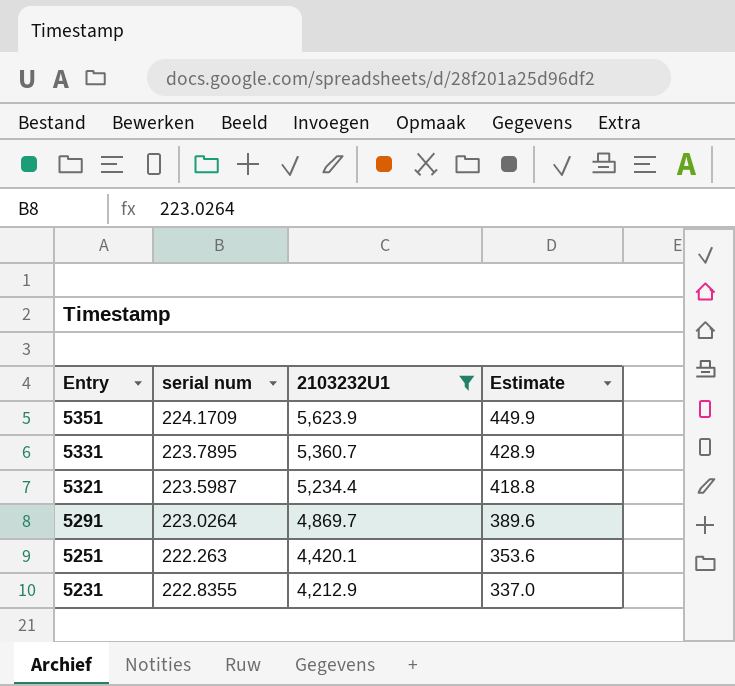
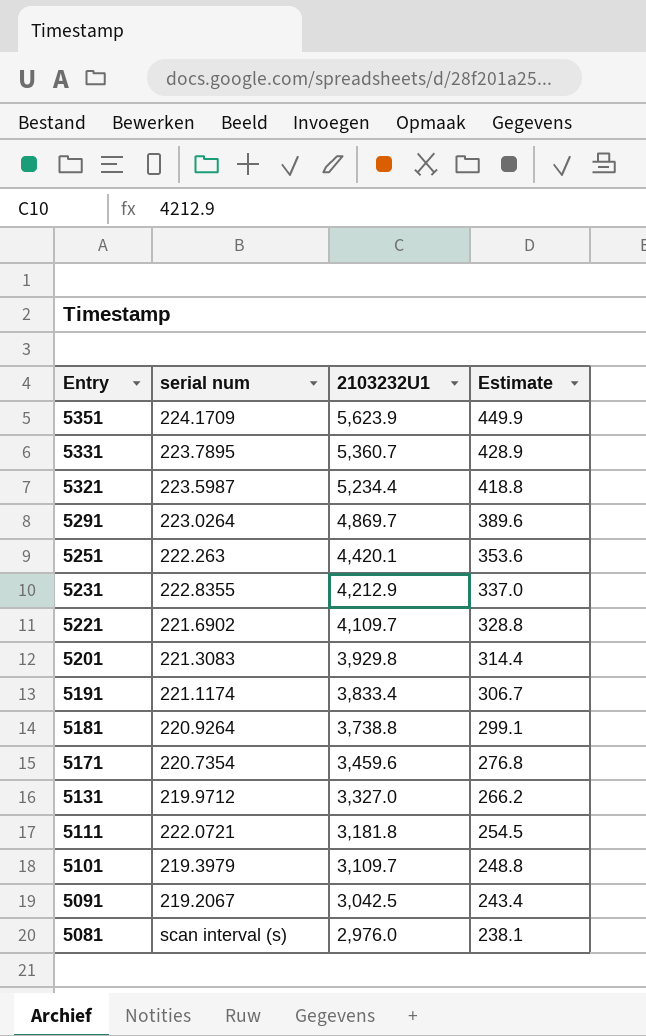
filter: 2103232U1 >= 4,212.9 -> none

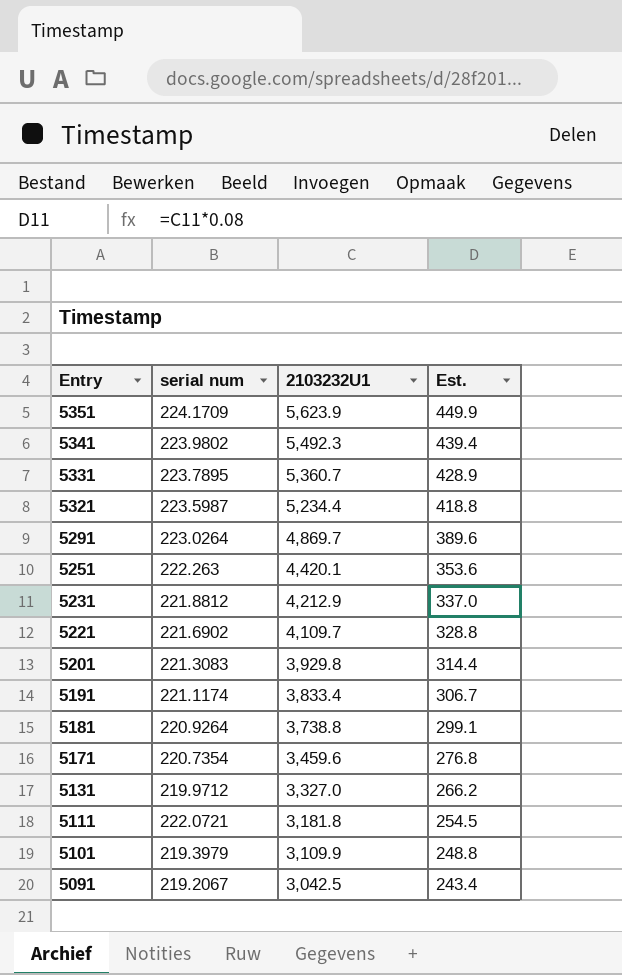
column name: Estimate -> Est.
row 5081: scan interval (s) | 2,976.0 | 238.1 -> none
row 5341: none -> 223.9802 | 5,492.3 | 439.4
5231 | serial num: 222.8355 -> 221.8812
5101 | 2103232U1: 3,109.7 -> 3,109.9

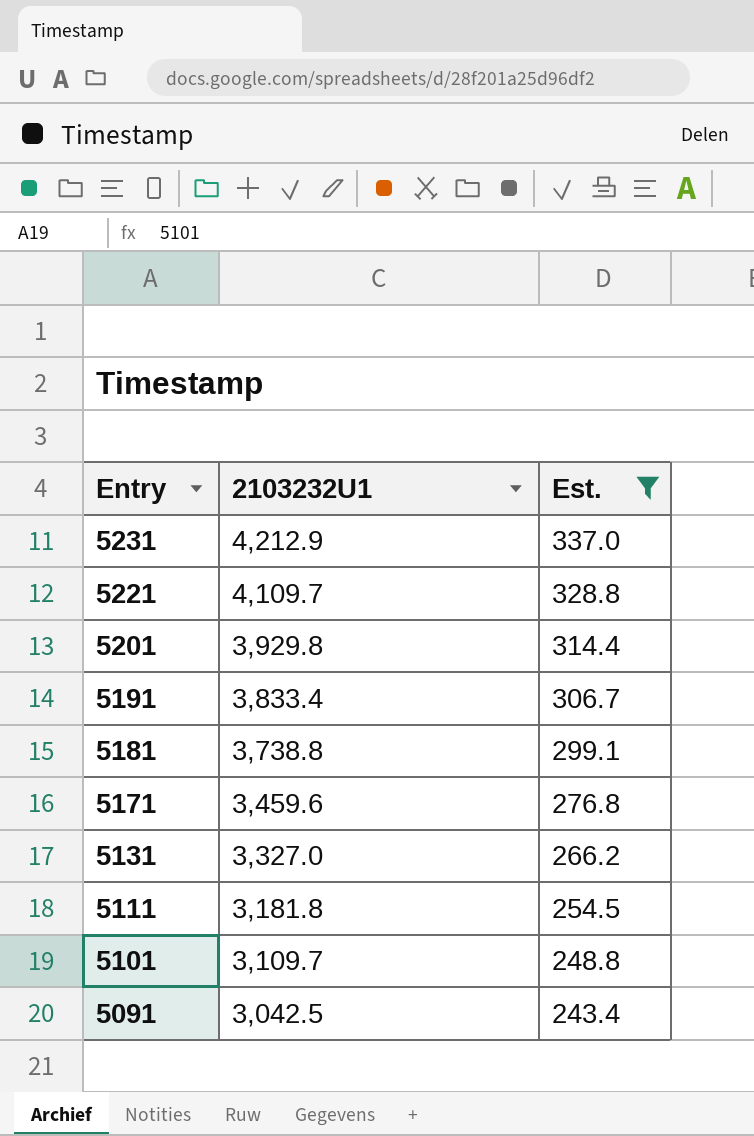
filter: none -> Est. <= 337.0
column serial num | position: 2 -> none
5101 | 2103232U1: 3,109.9 -> 3,109.7

